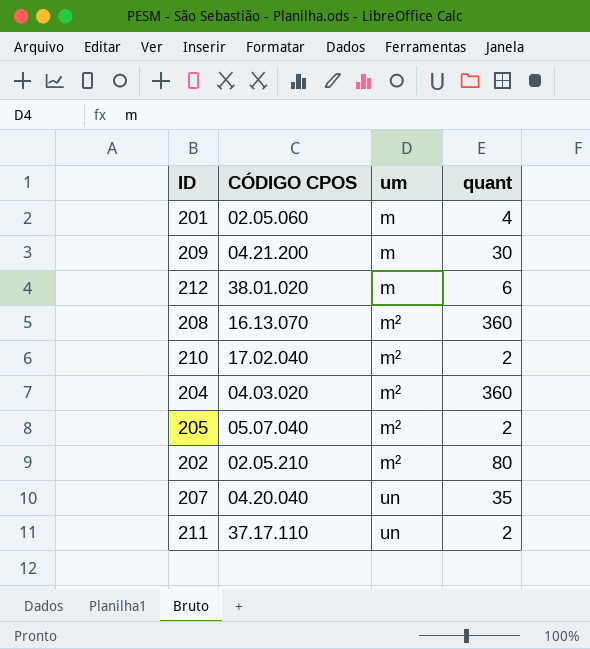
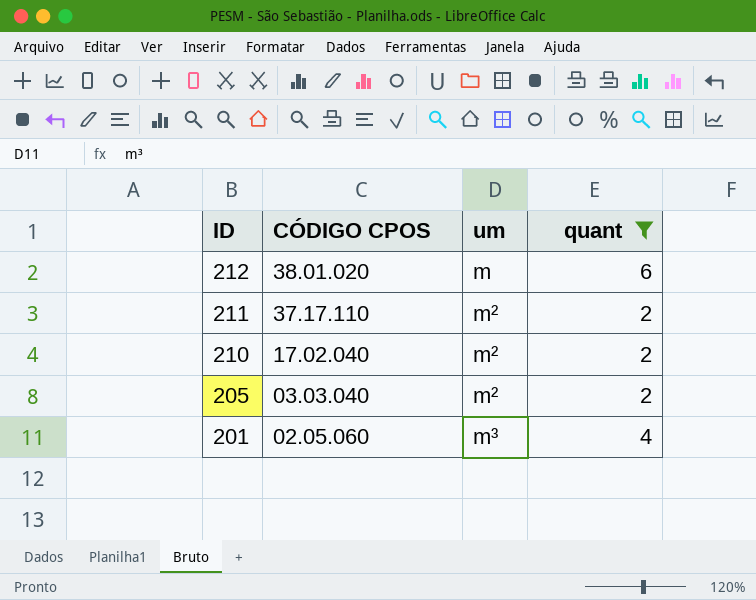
filter: none -> quant <= 6
row order: um ascending -> ID descending
211 | um: un -> m²
205 | CÓDIGO CPOS: 05.07.040 -> 03.03.040
201 | um: m -> m³

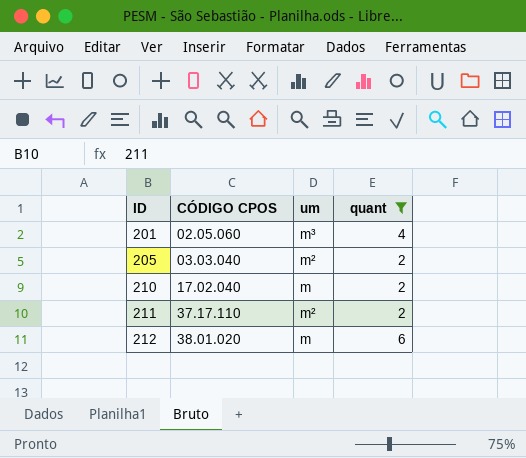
row order: ID descending -> ID ascending
210 | um: m² -> m

